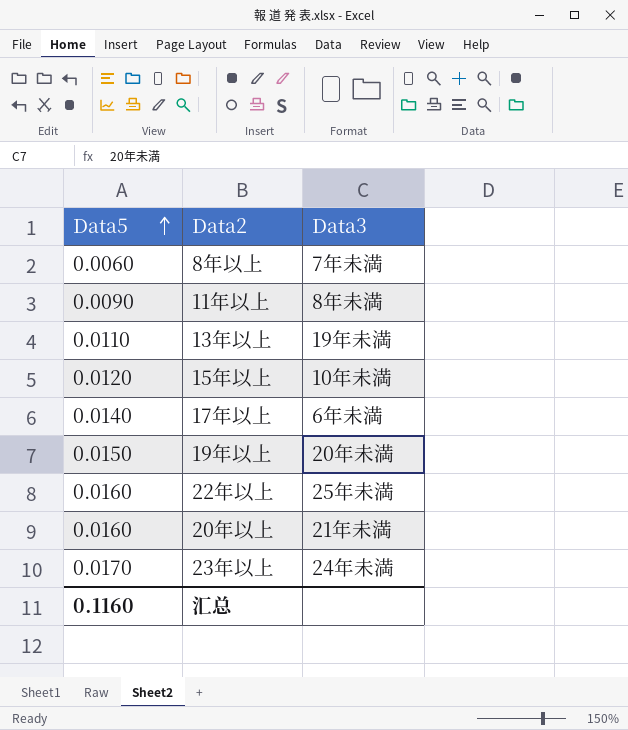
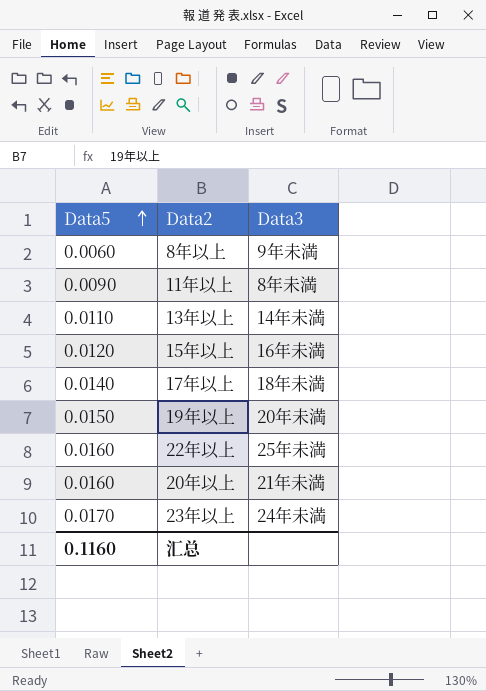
8年以上 | Data3: 7年未満 -> 9年未満
13年以上 | Data3: 19年未満 -> 14年未満
15年以上 | Data3: 10年未満 -> 16年未満
17年以上 | Data3: 6年未満 -> 18年未満

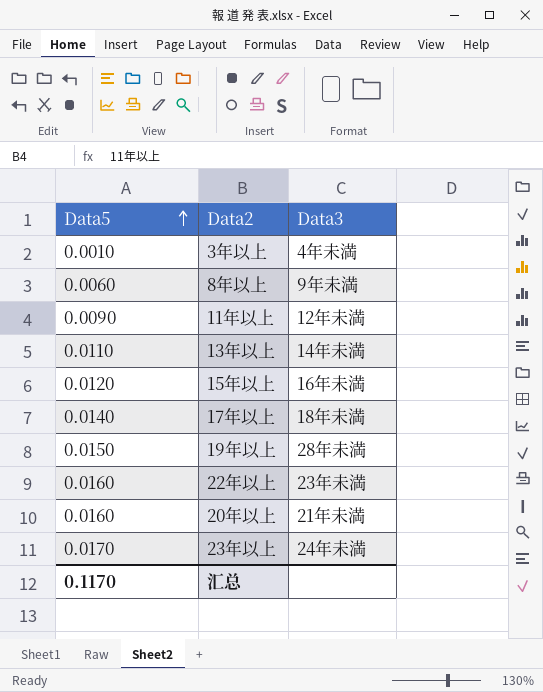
row 3年以上: none -> 0.0010 | 4年未満
11年以上 | Data3: 8年未満 -> 12年未満
19年以上 | Data3: 20年未満 -> 28年未満
22年以上 | Data3: 25年未満 -> 23年未満
汇总 | Data5: 0.1160 -> 0.1170

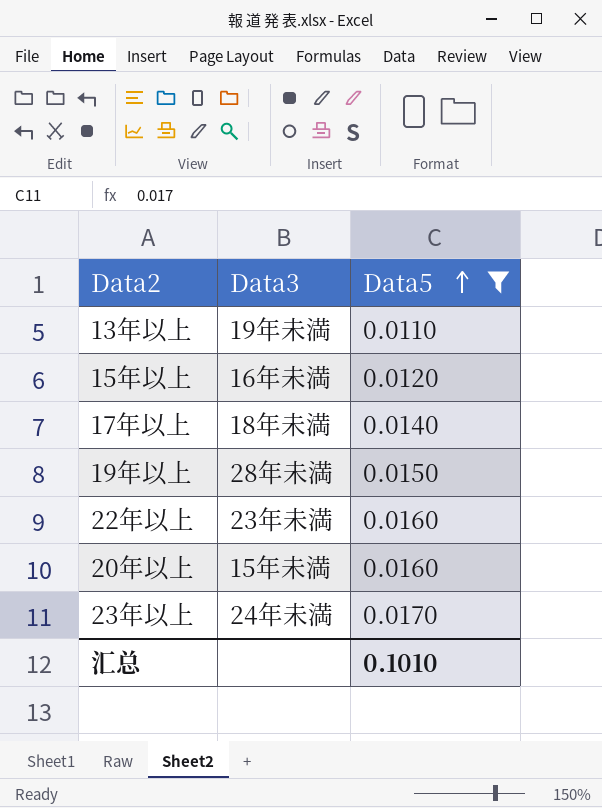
filter: none -> Data5 >= 0.0110
column Data5 | position: 1 -> 3
13年以上 | Data3: 14年未満 -> 19年未満
20年以上 | Data3: 21年未満 -> 15年未満
汇总 | Data5: 0.1170 -> 0.1010

